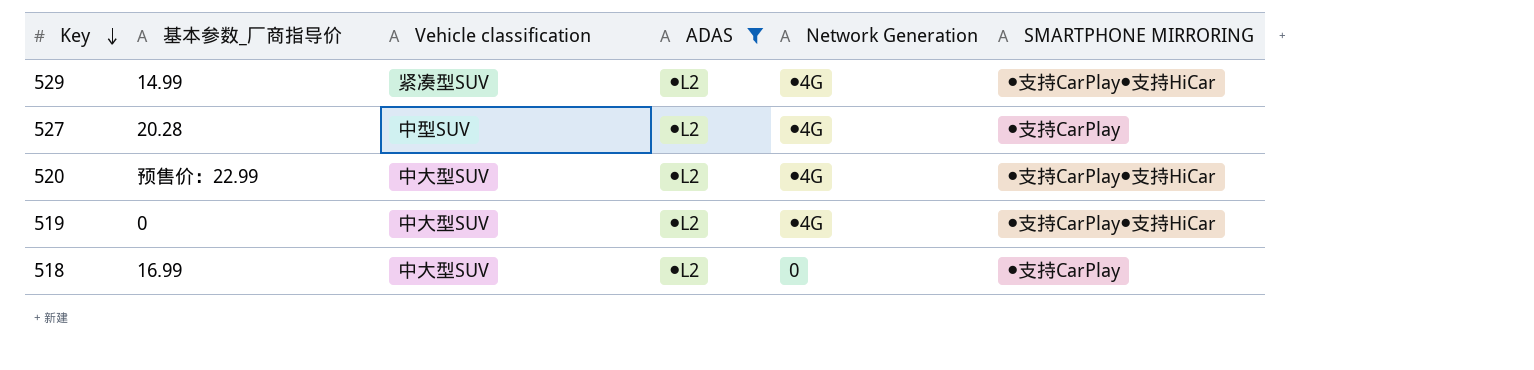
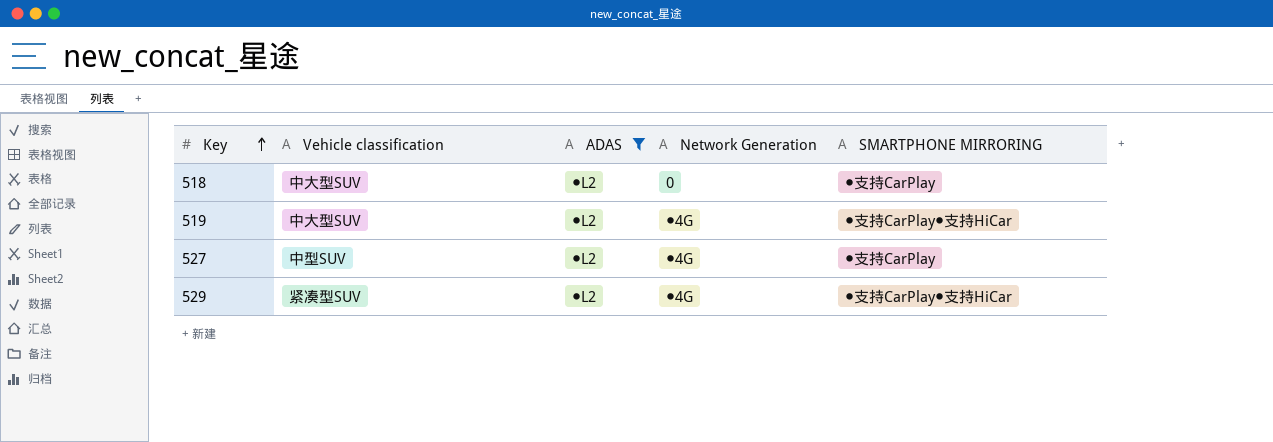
row order: Key descending -> Key ascending
column 基本参数_厂商指导价 | position: 2 -> none
row 520: 预售价：22.99 | 中大型SUV | ●L2 | ●4G | ●支持CarPlay●支持HiCar -> none

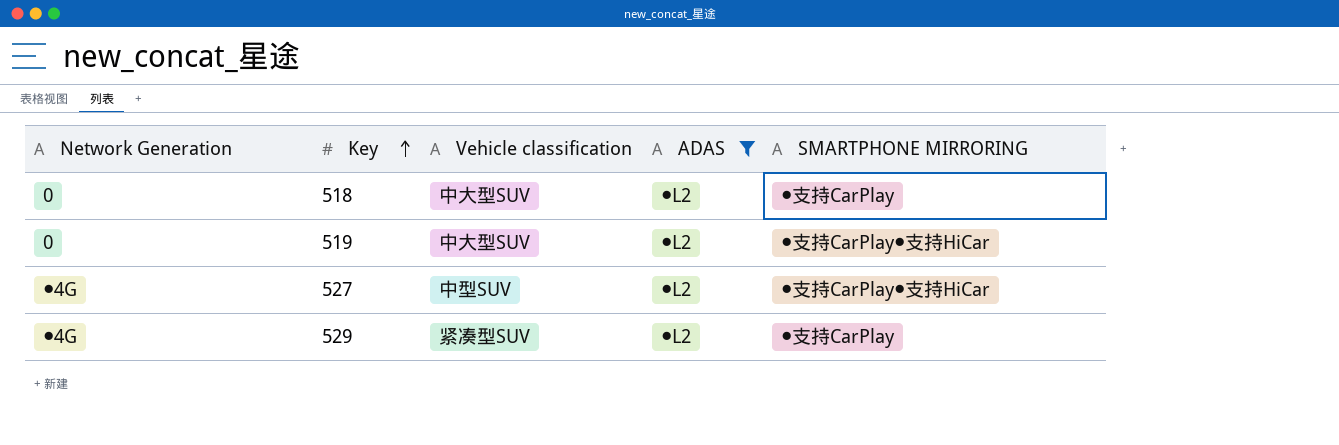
column Network Generation | position: 4 -> 1
519 | Network Generation: ●4G -> 0
527 | SMARTPHONE MIRRORING: ●支持CarPlay -> ●支持CarPlay●支持HiCar
529 | SMARTPHONE MIRRORING: ●支持CarPlay●支持HiCar -> ●支持CarPlay

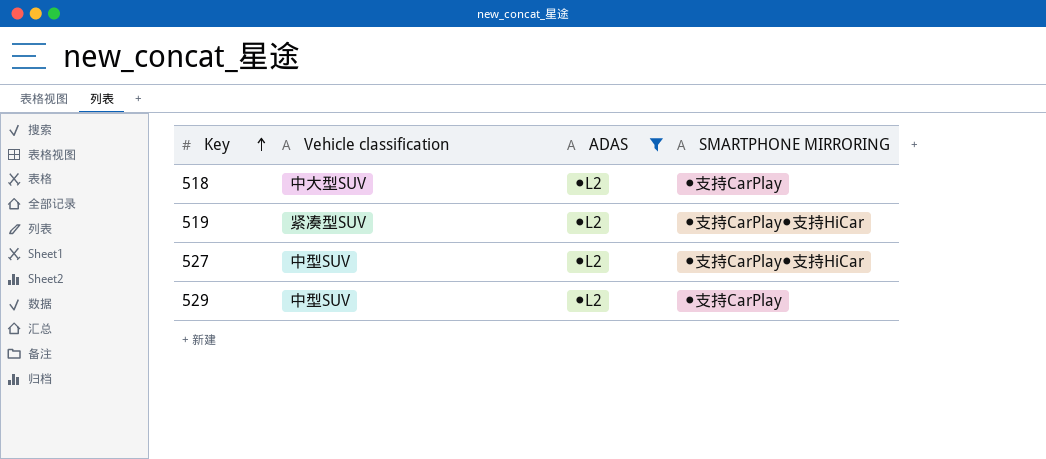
column Network Generation | position: 1 -> none
519 | Vehicle classification: 中大型SUV -> 紧凑型SUV
529 | Vehicle classification: 紧凑型SUV -> 中型SUV

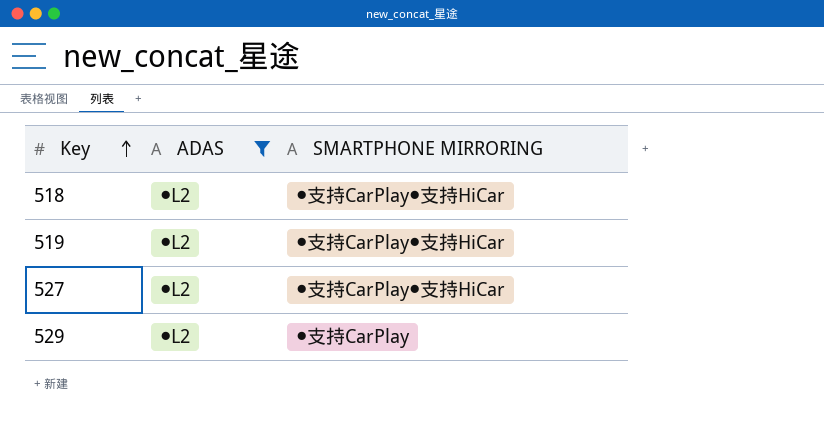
column Vehicle classification | position: 2 -> none
518 | SMARTPHONE MIRRORING: ●支持CarPlay -> ●支持CarPlay●支持HiCar

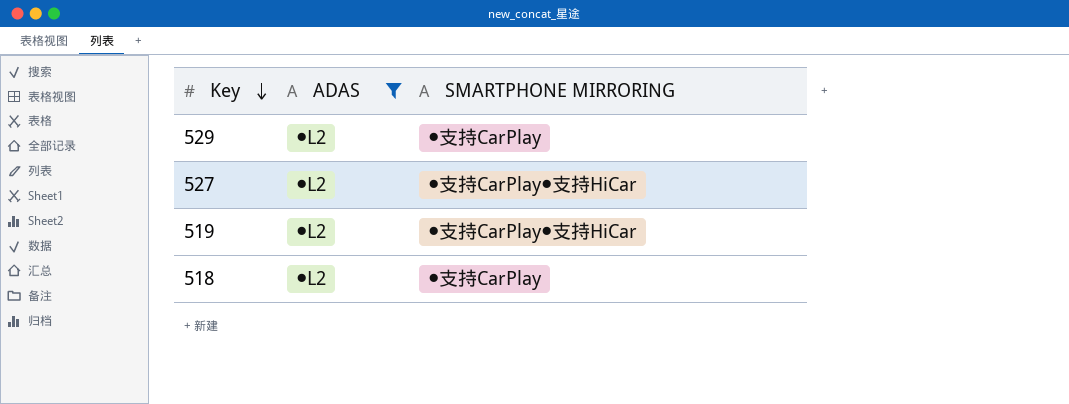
row order: Key ascending -> Key descending
518 | SMARTPHONE MIRRORING: ●支持CarPlay●支持HiCar -> ●支持CarPlay

